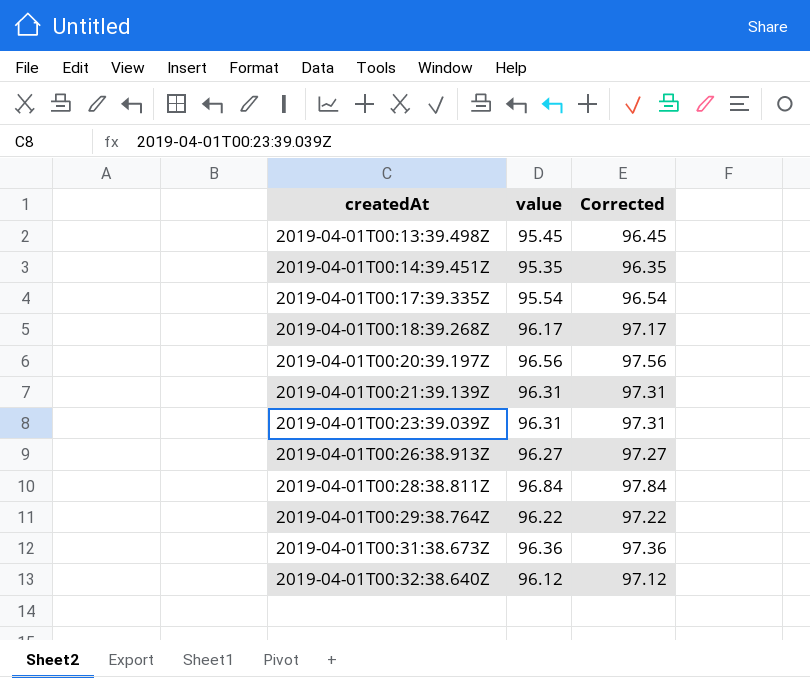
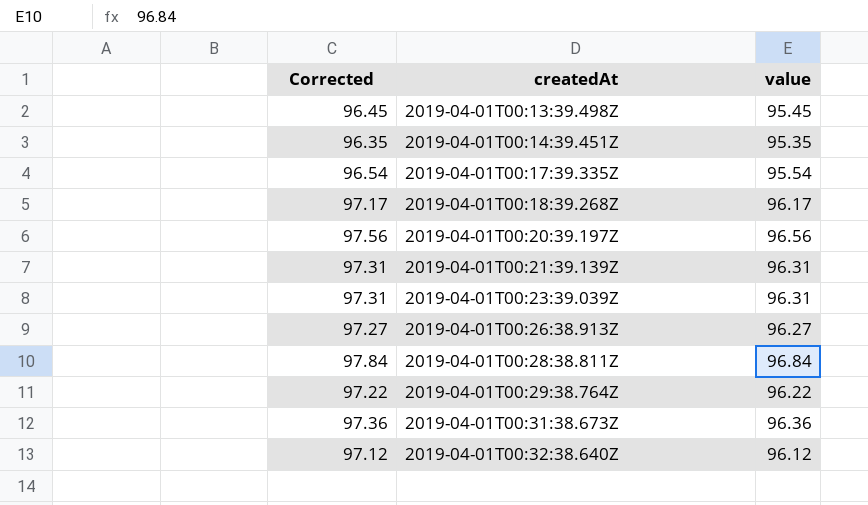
column Corrected | position: 3 -> 1

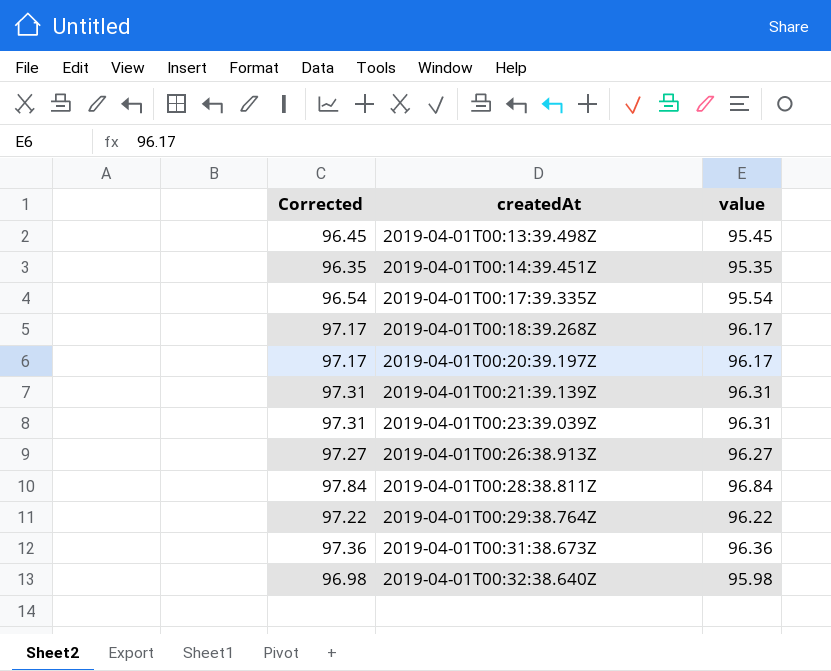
2019-04-01T00:20:39.197Z | Corrected: 97.56 -> 97.17
2019-04-01T00:20:39.197Z | value: 96.56 -> 96.17
2019-04-01T00:32:38.640Z | Corrected: 97.12 -> 96.98
2019-04-01T00:32:38.640Z | value: 96.12 -> 95.98

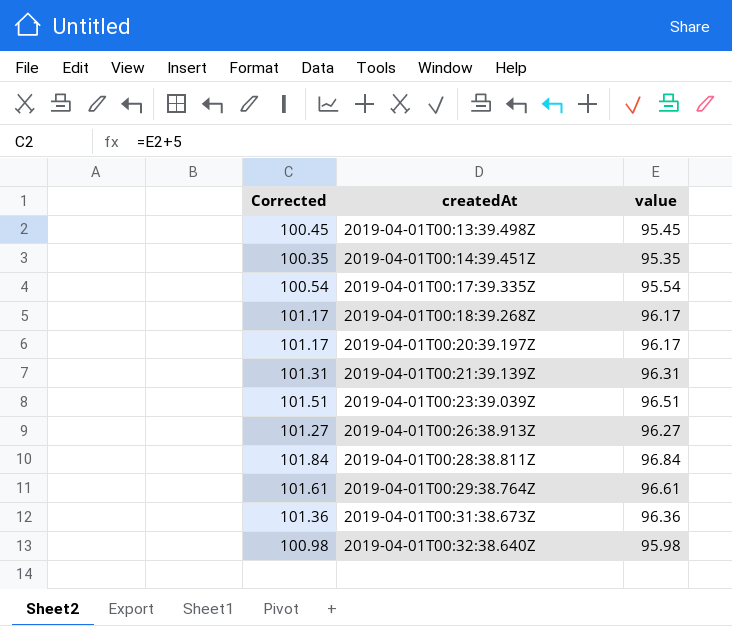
column Corrected | formula: [value] + 1 -> [value] + 5
2019-04-01T00:23:39.039Z | value: 96.31 -> 96.51
2019-04-01T00:29:38.764Z | value: 96.22 -> 96.61

